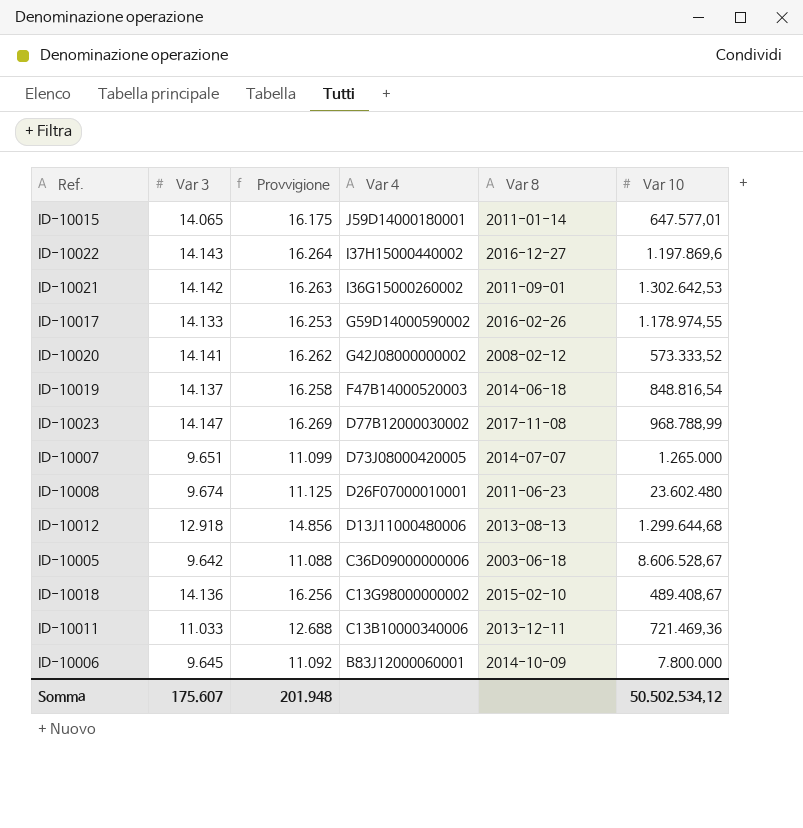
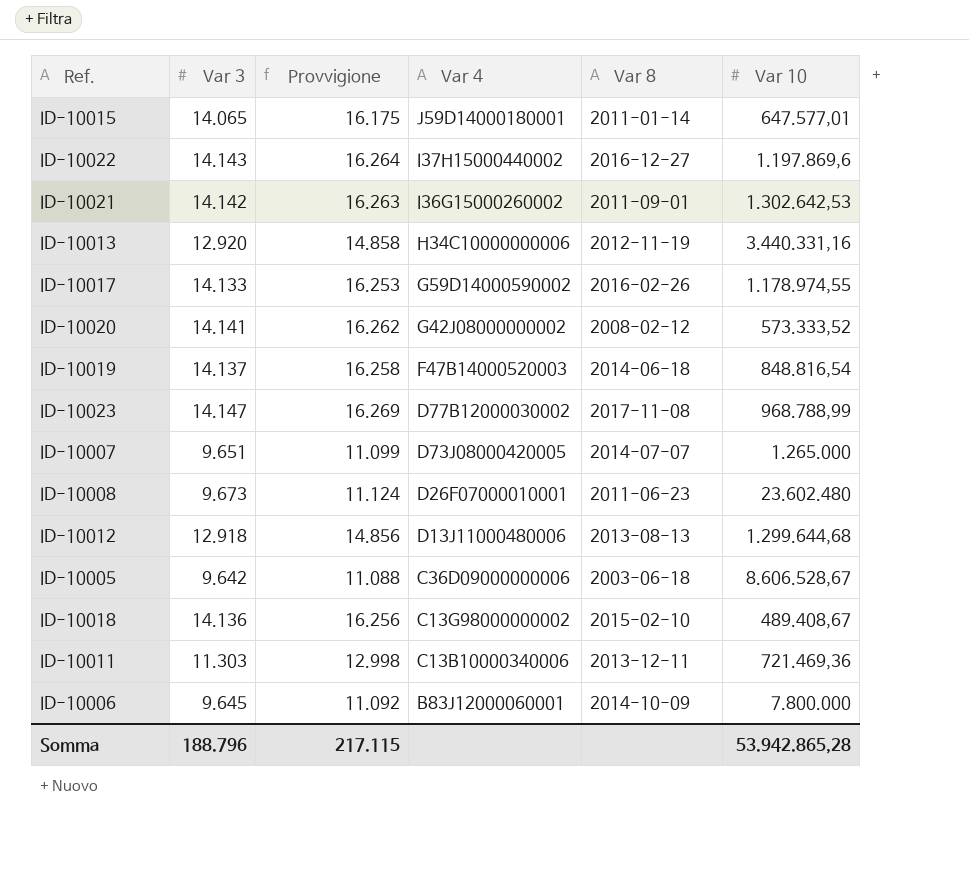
row ID-10013: none -> 12.920 | 14.858 | H34C10000000006 | 2012-11-19 | 3.440.331,16
ID-10008 | Var 3: 9.674 -> 9.673
ID-10008 | Provvigione: 11.125 -> 11.124
ID-10011 | Var 3: 11.033 -> 11.303
ID-10011 | Provvigione: 12.688 -> 12.998
Somma | Var 3: 175.607 -> 188.796
Somma | Provvigione: 201.948 -> 217.115
Somma | Var 10: 50.502.534,12 -> 53.942.865,28

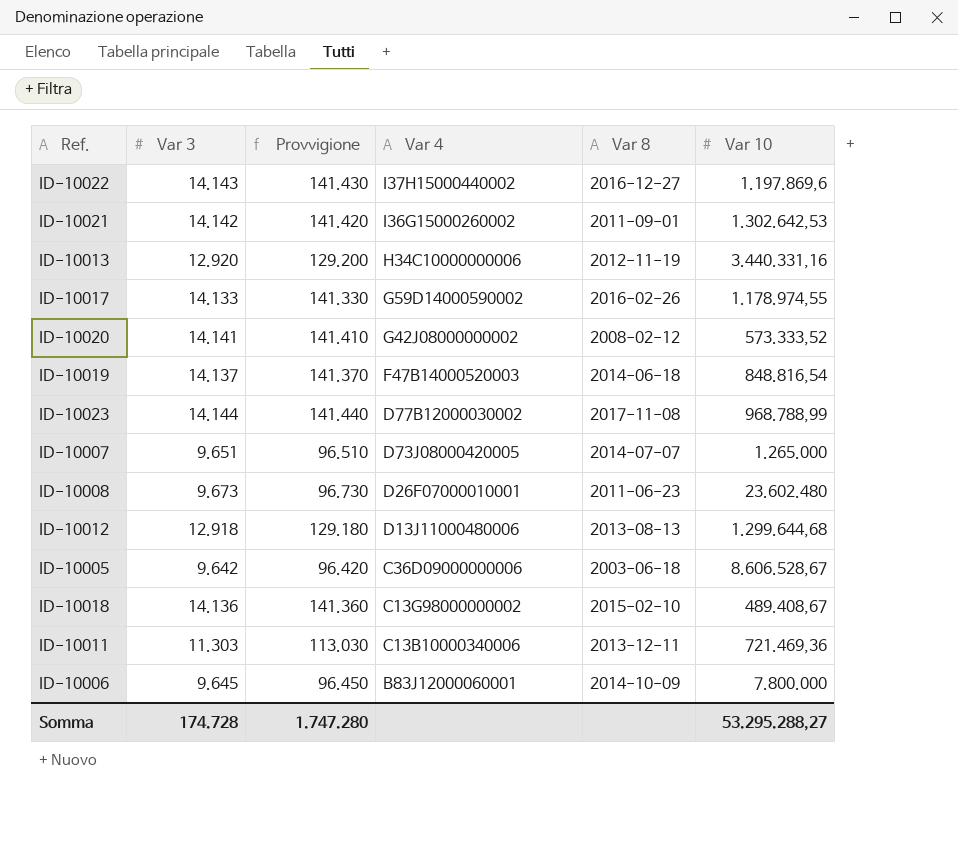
column Provvigione | formula: [Var 3] * 1,15 -> [Var 3] * 10
row ID-10015: 14.065 | 16.175 | J59D14000180001 | 2011-01-14 | 647.577,01 -> none
ID-10023 | Var 3: 14.147 -> 14.144
Somma | Var 3: 188.796 -> 174.728
Somma | Provvigione: 217.115 -> 1.747.280
Somma | Var 10: 53.942.865,28 -> 53.295.288,27

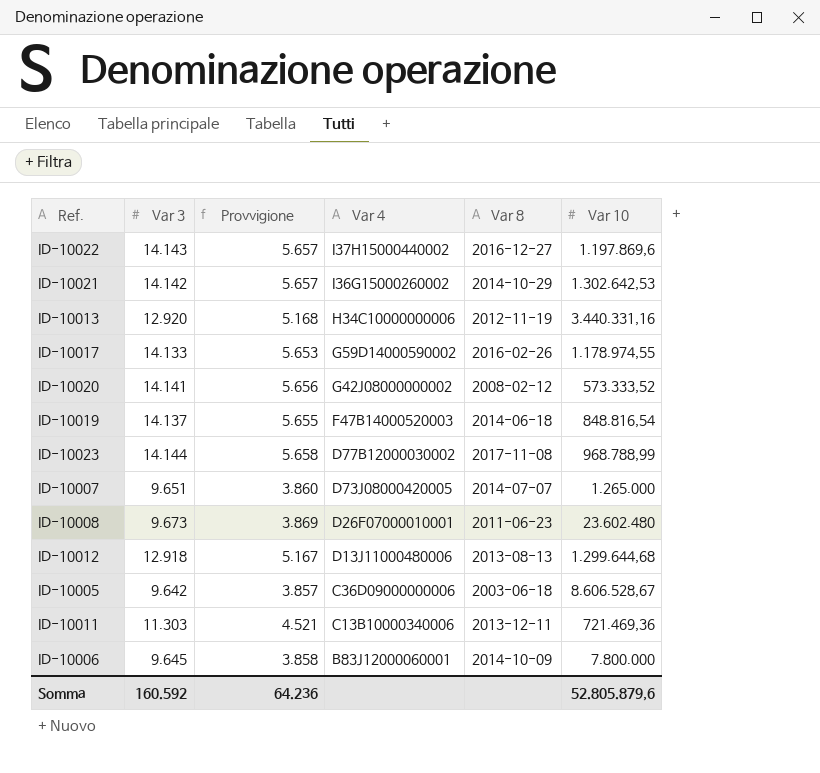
column Provvigione | formula: [Var 3] * 10 -> [Var 3] * 0,4
row ID-10018: 14.136 | 141.360 | C13G98000000002 | 2015-02-10 | 489.408,67 -> none
ID-10021 | Var 8: 2011-09-01 -> 2014-10-29
Somma | Var 3: 174.728 -> 160.592
Somma | Provvigione: 1.747.280 -> 64.236
Somma | Var 10: 53.295.288,27 -> 52.805.879,6

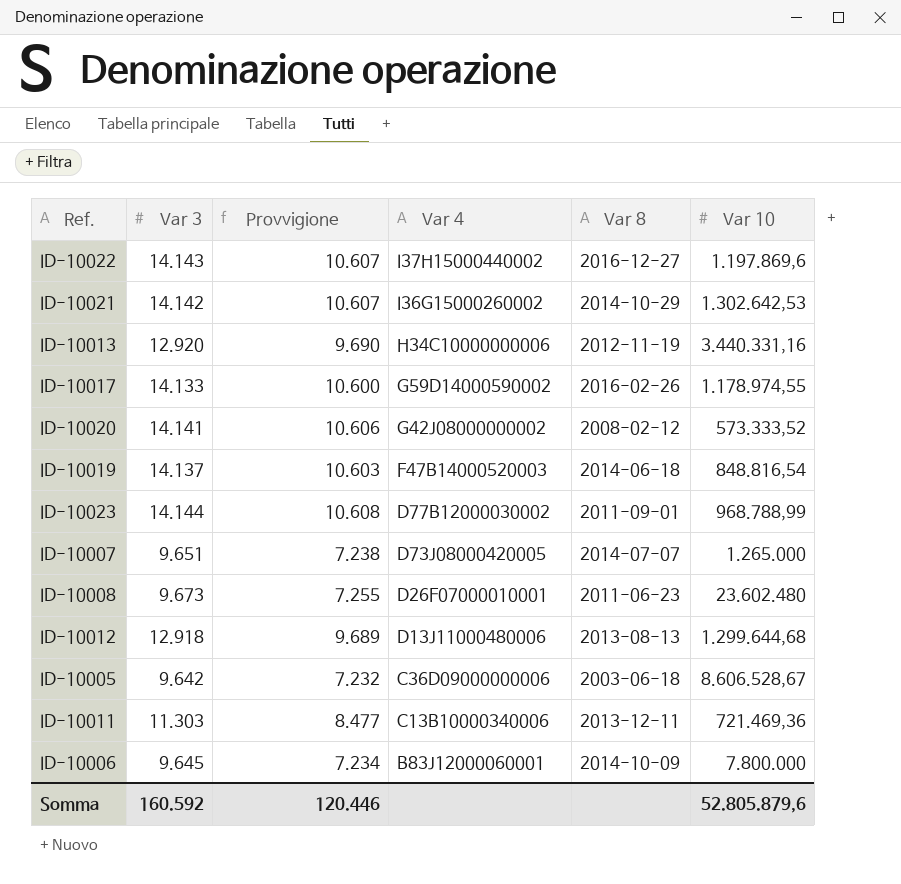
column Provvigione | formula: [Var 3] * 0,4 -> [Var 3] * 0,75
ID-10023 | Var 8: 2017-11-08 -> 2011-09-01
Somma | Provvigione: 64.236 -> 120.446

